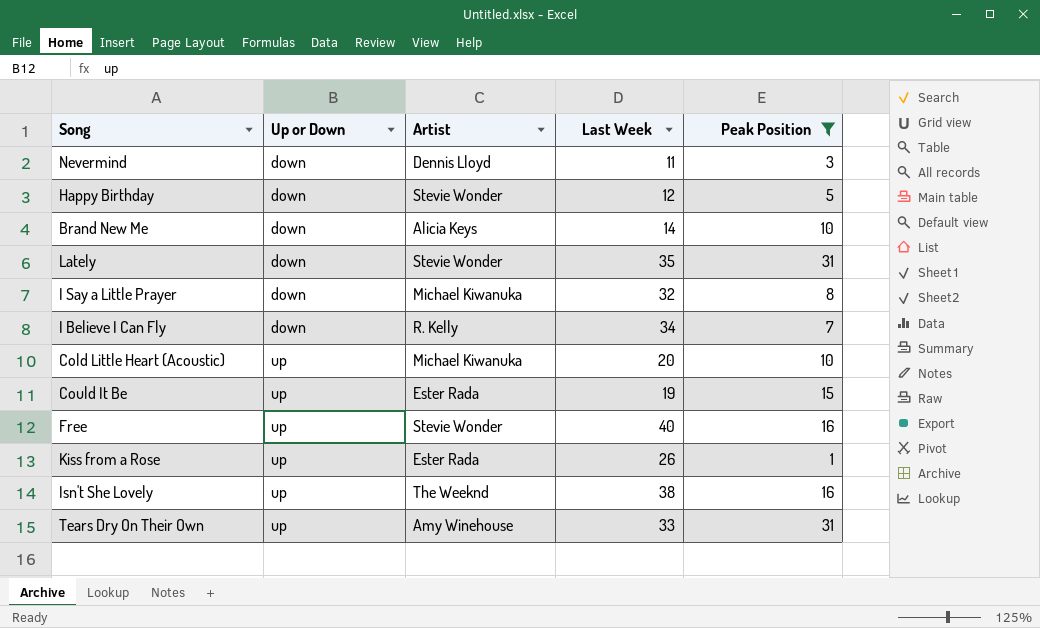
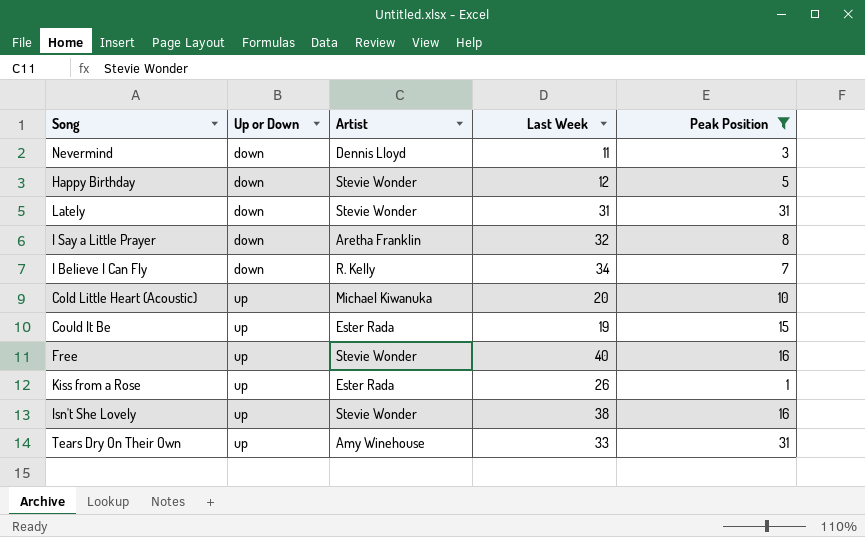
row Brand New Me: down | Alicia Keys | 14 | 10 -> none
Lately | Last Week: 35 -> 31
I Say a Little Prayer | Artist: Michael Kiwanuka -> Aretha Franklin
Isn't She Lovely | Artist: The Weeknd -> Stevie Wonder

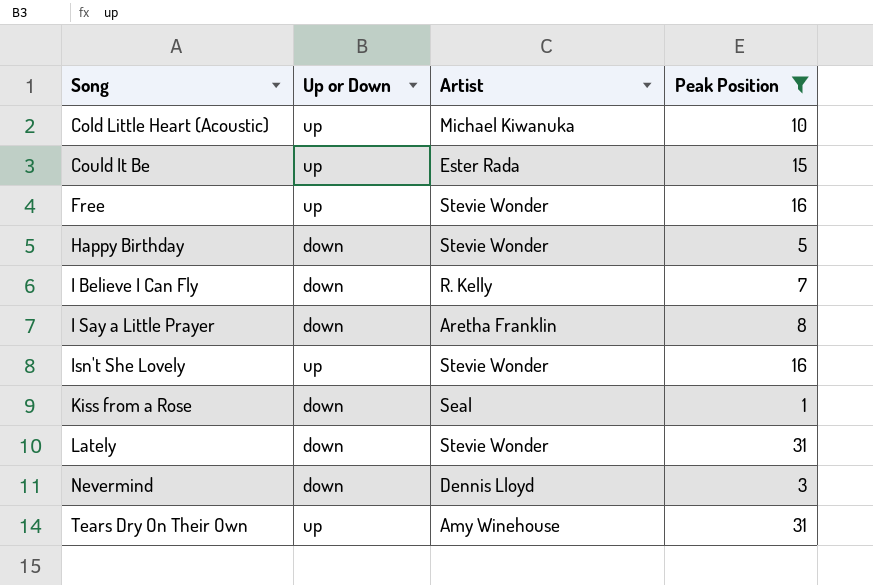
row order: Up or Down ascending -> Song ascending
column Last Week | position: 4 -> none
Kiss from a Rose | Up or Down: up -> down
Kiss from a Rose | Artist: Ester Rada -> Seal

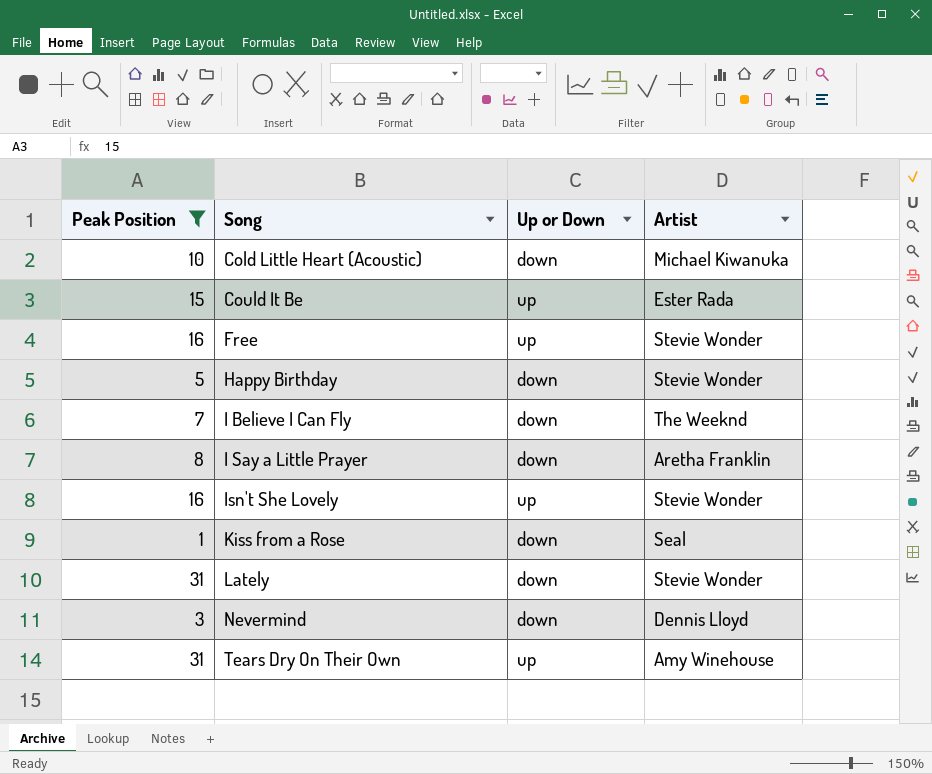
column Peak Position | position: 4 -> 1
Cold Little Heart (Acoustic) | Up or Down: up -> down
I Believe I Can Fly | Artist: R. Kelly -> The Weeknd

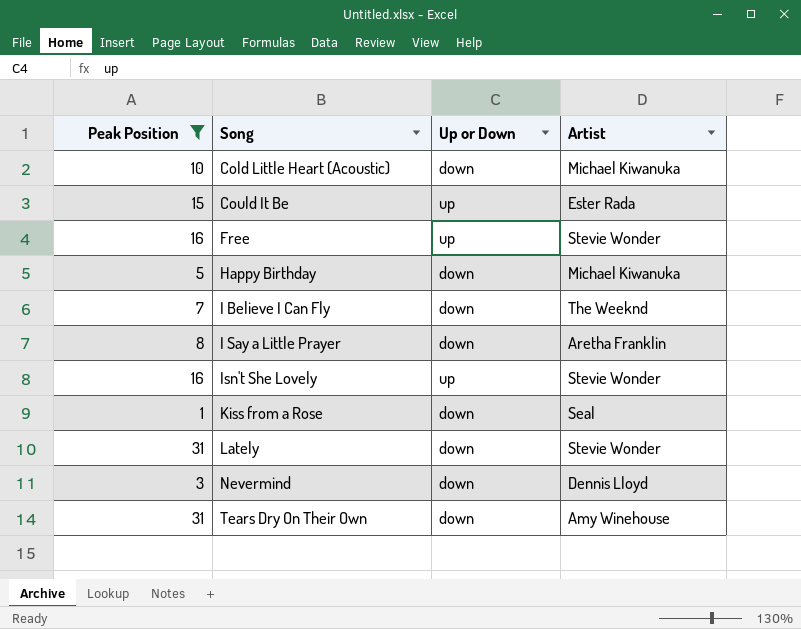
Happy Birthday | Artist: Stevie Wonder -> Michael Kiwanuka
Tears Dry On Their Own | Up or Down: up -> down

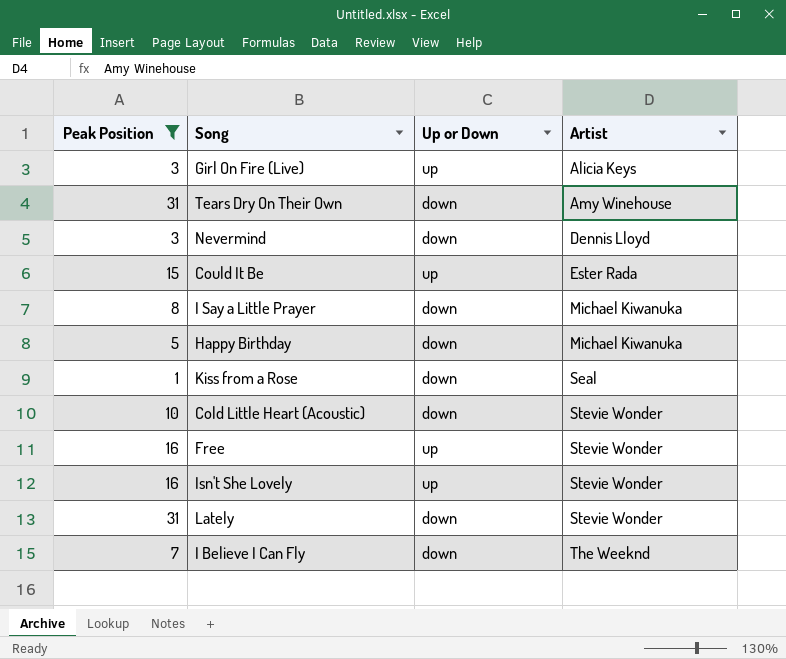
row order: Song ascending -> Artist ascending
row Girl On Fire (Live): none -> 3 | up | Alicia Keys
I Say a Little Prayer | Artist: Aretha Franklin -> Michael Kiwanuka
Cold Little Heart (Acoustic) | Artist: Michael Kiwanuka -> Stevie Wonder

